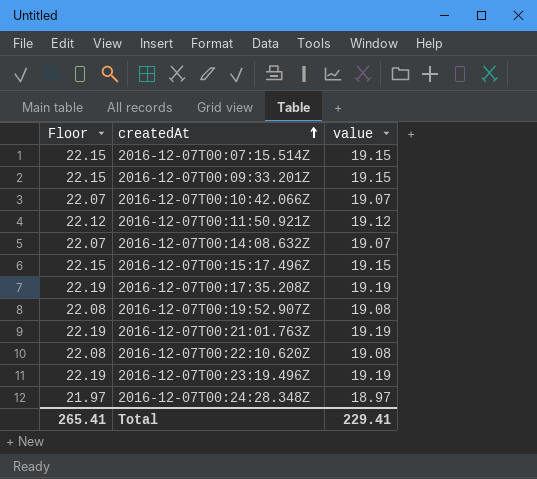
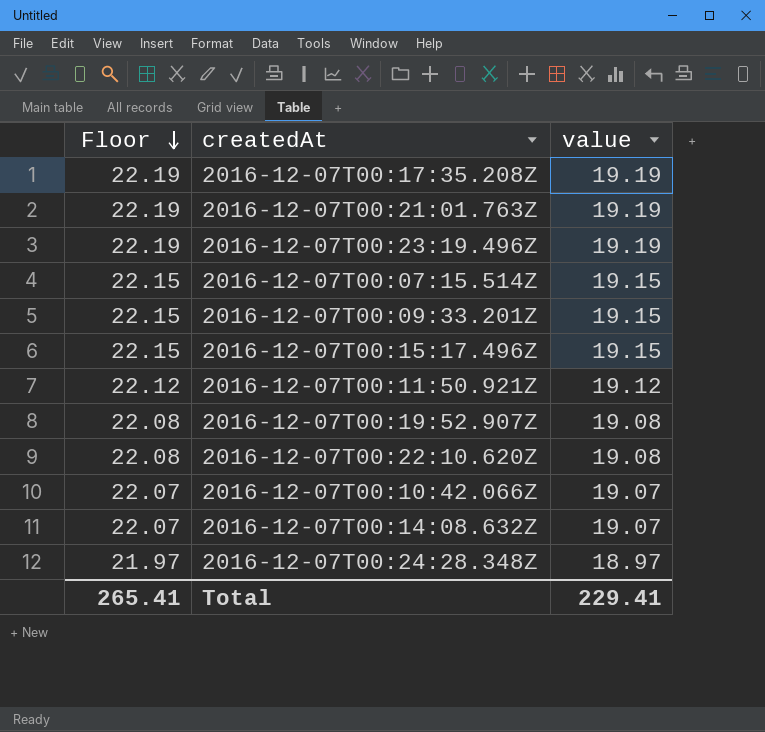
row order: createdAt ascending -> Floor descending

